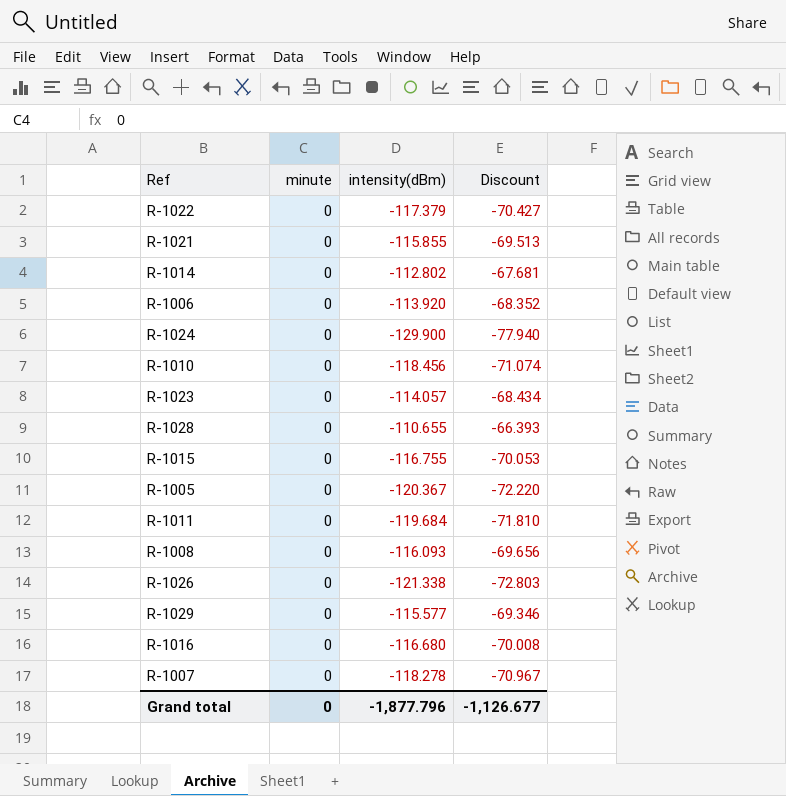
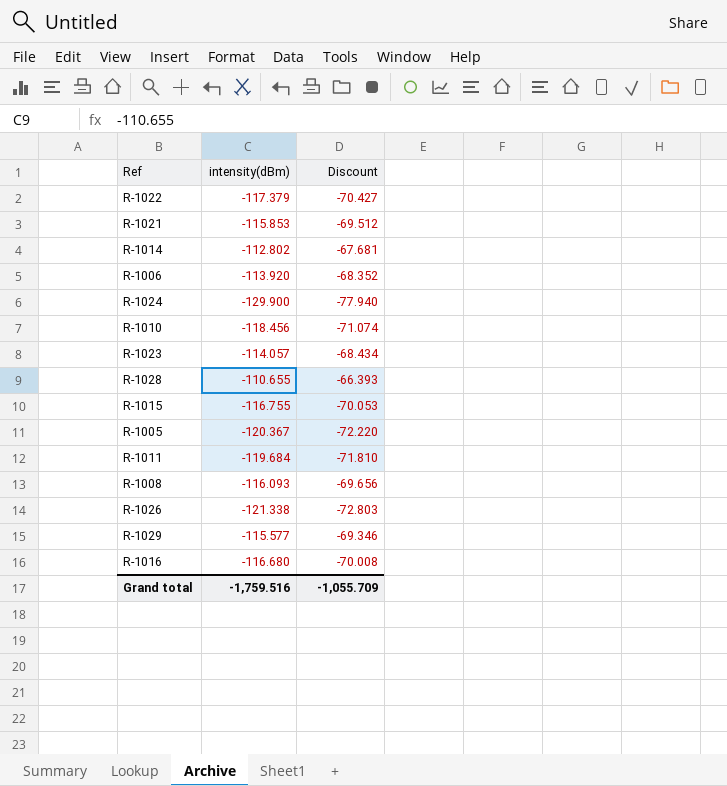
column minute | position: 2 -> none
row R-1007: 0 | -118.278 | -70.967 -> none
R-1021 | intensity(dBm): -115.855 -> -115.853
R-1021 | Discount: -69.513 -> -69.512
Grand total | intensity(dBm): -1,877.796 -> -1,759.516
Grand total | Discount: -1,126.677 -> -1,055.709

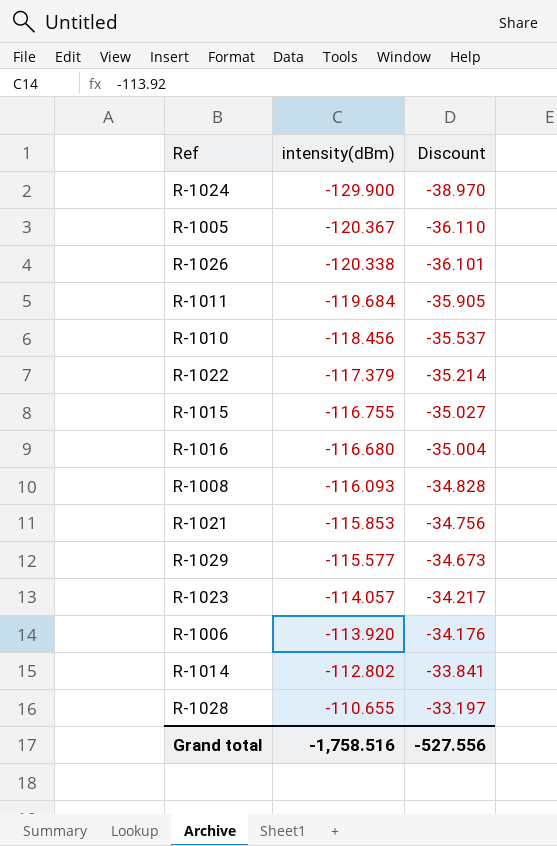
row order: none -> intensity(dBm) ascending
column Discount | formula: [intensity(dBm)] * 0.6 -> [intensity(dBm)] * 0.3
R-1026 | intensity(dBm): -121.338 -> -120.338
Grand total | intensity(dBm): -1,759.516 -> -1,758.516
Grand total | Discount: -1,055.709 -> -527.556

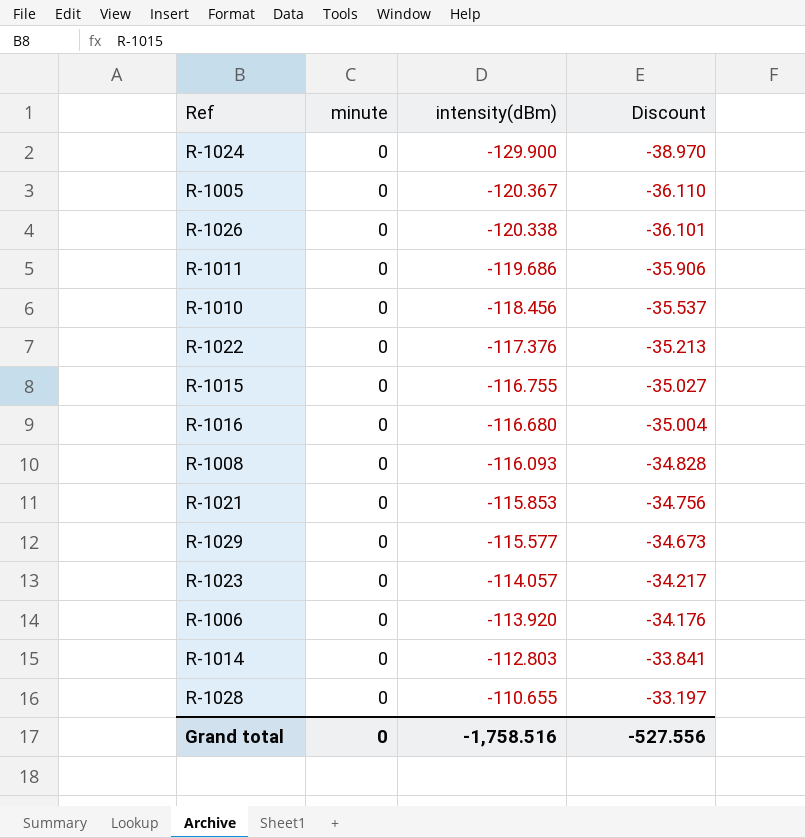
column minute | position: none -> 2
R-1011 | intensity(dBm): -119.684 -> -119.686
R-1011 | Discount: -35.905 -> -35.906
R-1022 | intensity(dBm): -117.379 -> -117.376
R-1022 | Discount: -35.214 -> -35.213
R-1014 | intensity(dBm): -112.802 -> -112.803

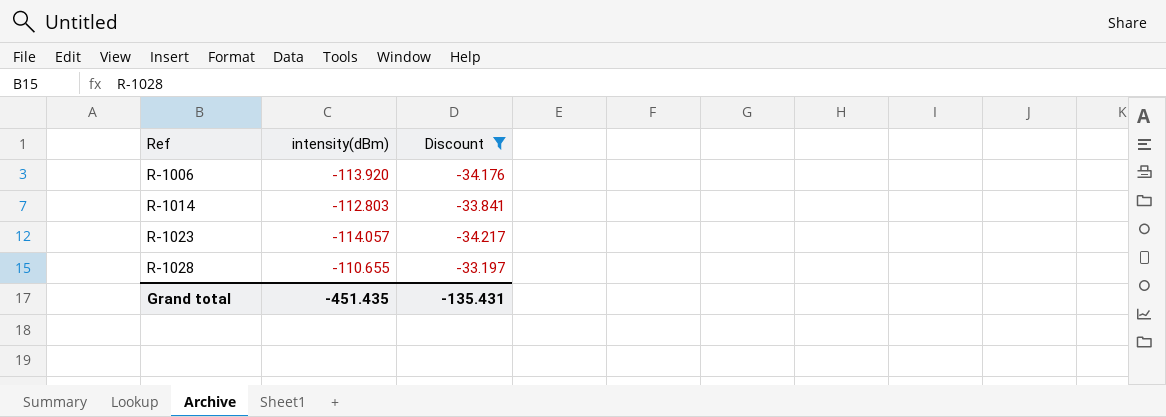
filter: none -> Discount >= -34.217
row order: intensity(dBm) ascending -> Ref ascending
column minute | position: 2 -> none
Grand total | intensity(dBm): -1,758.516 -> -451.435
Grand total | Discount: -527.556 -> -135.431

